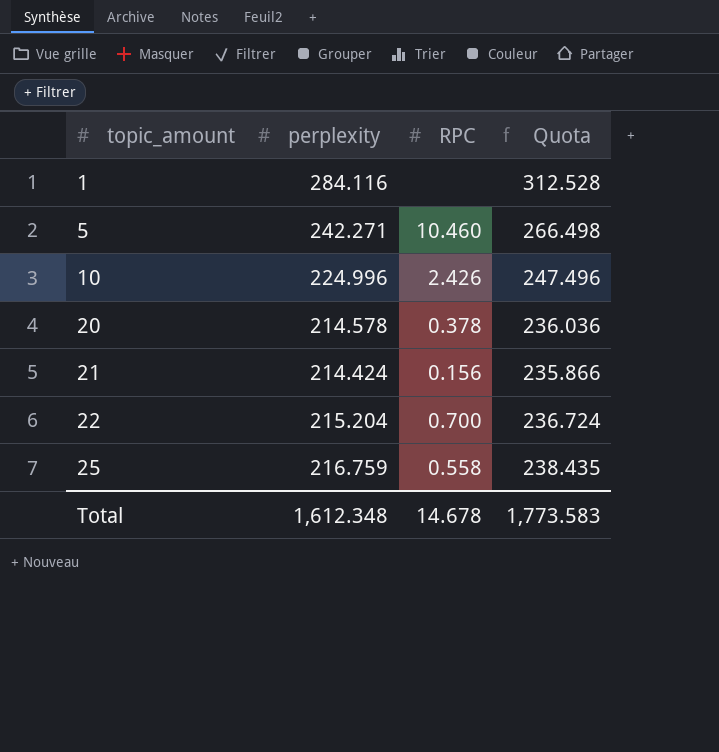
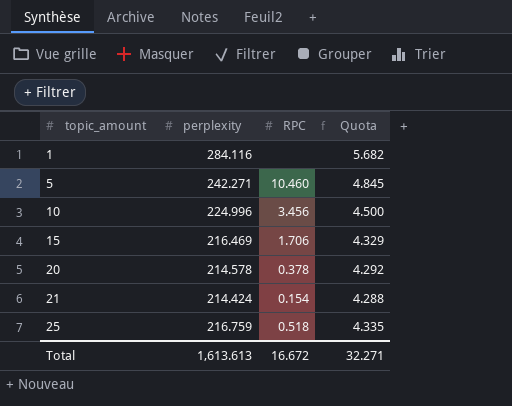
column Quota | formula: [perplexity] * 1.1 -> [perplexity] * 0.02
row 22: 215.204 | 0.700 | 236.724 -> none
10 | RPC: 2.426 -> 3.456
row 15: none -> 216.469 | 1.706 | 4.329
21 | RPC: 0.156 -> 0.154
25 | RPC: 0.558 -> 0.518
Total | perplexity: 1,612.348 -> 1,613.613
Total | RPC: 14.678 -> 16.672
Total | Quota: 1,773.583 -> 32.271

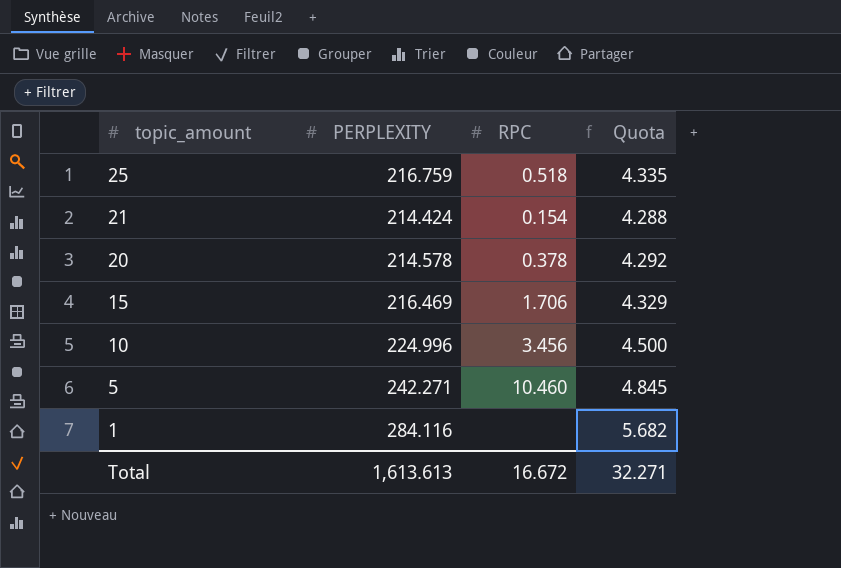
row order: topic_amount ascending -> topic_amount descending
column name: perplexity -> PERPLEXITY

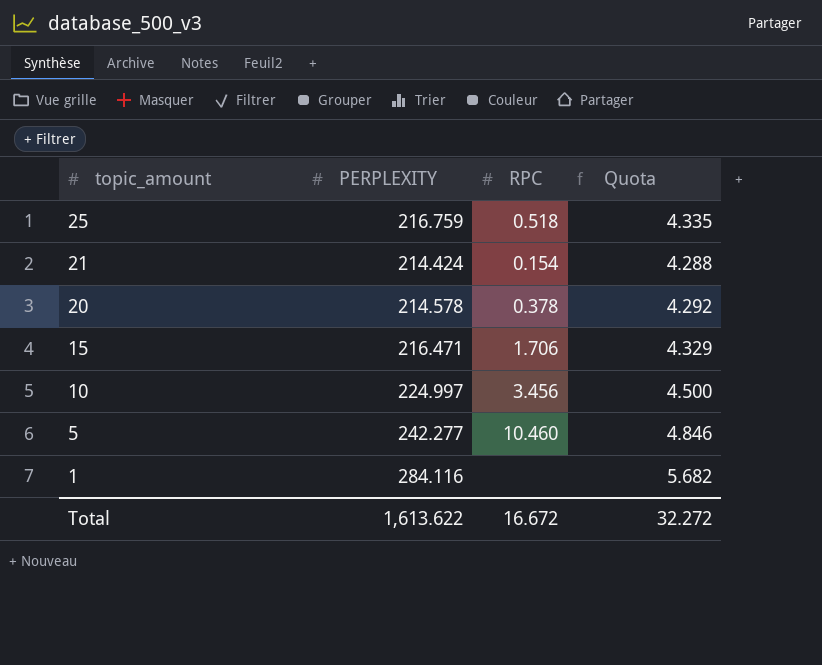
15 | PERPLEXITY: 216.469 -> 216.471
10 | PERPLEXITY: 224.996 -> 224.997
5 | PERPLEXITY: 242.271 -> 242.277
5 | Quota: 4.845 -> 4.846
Total | PERPLEXITY: 1,613.613 -> 1,613.622
Total | Quota: 32.271 -> 32.272

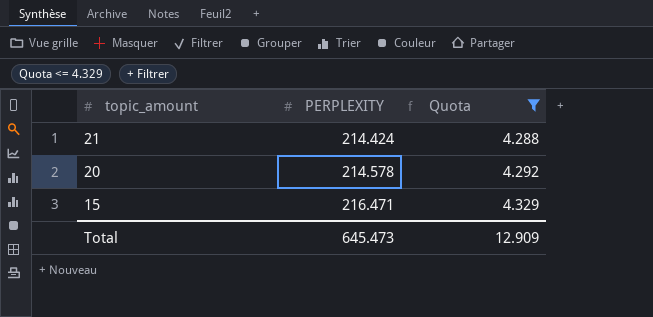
filter: none -> Quota <= 4.329
column RPC | position: 3 -> none
Total | PERPLEXITY: 1,613.622 -> 645.473
Total | Quota: 32.272 -> 12.909

